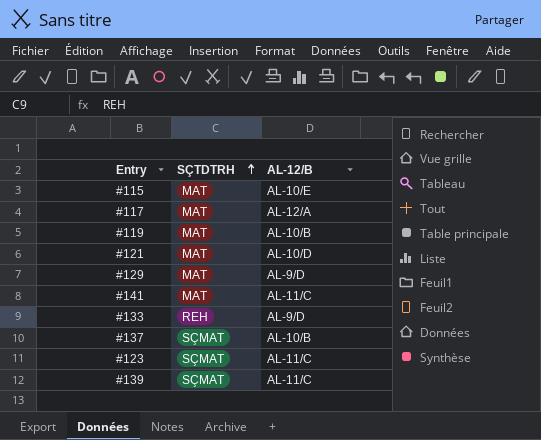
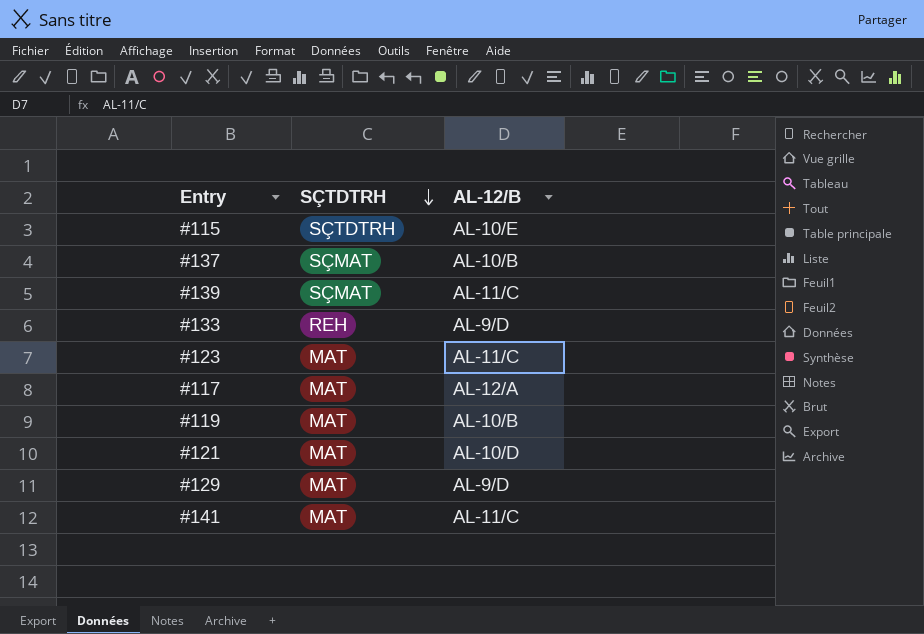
row order: SÇTDTRH ascending -> SÇTDTRH descending
#115 | SÇTDTRH: MAT -> SÇTDTRH
#123 | SÇTDTRH: SÇMAT -> MAT

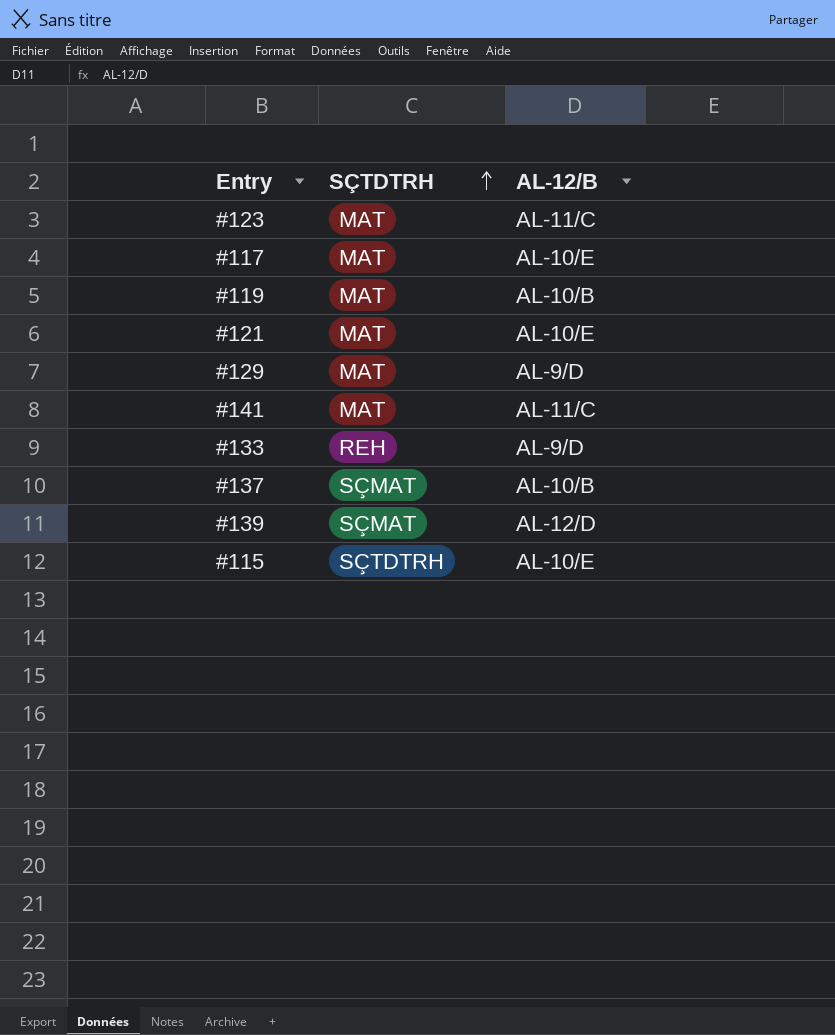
row order: SÇTDTRH descending -> SÇTDTRH ascending
#117 | AL-12/B: AL-12/A -> AL-10/E
#121 | AL-12/B: AL-10/D -> AL-10/E
#139 | AL-12/B: AL-11/C -> AL-12/D

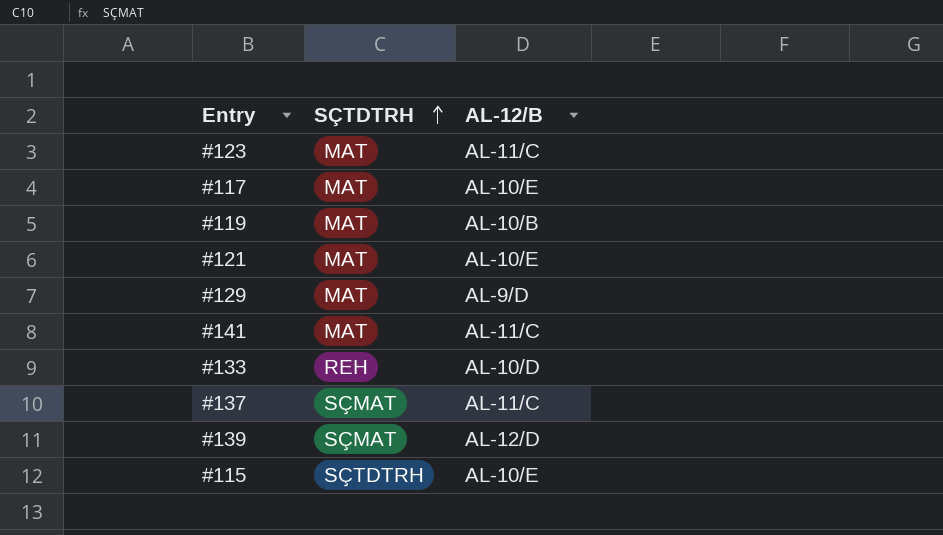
#133 | AL-12/B: AL-9/D -> AL-10/D
#137 | AL-12/B: AL-10/B -> AL-11/C

